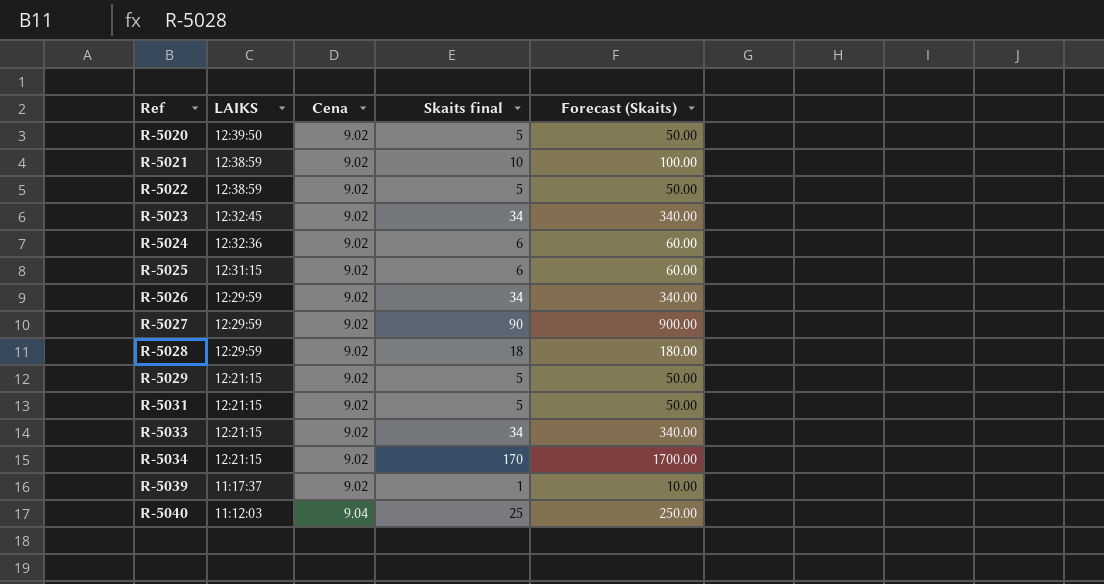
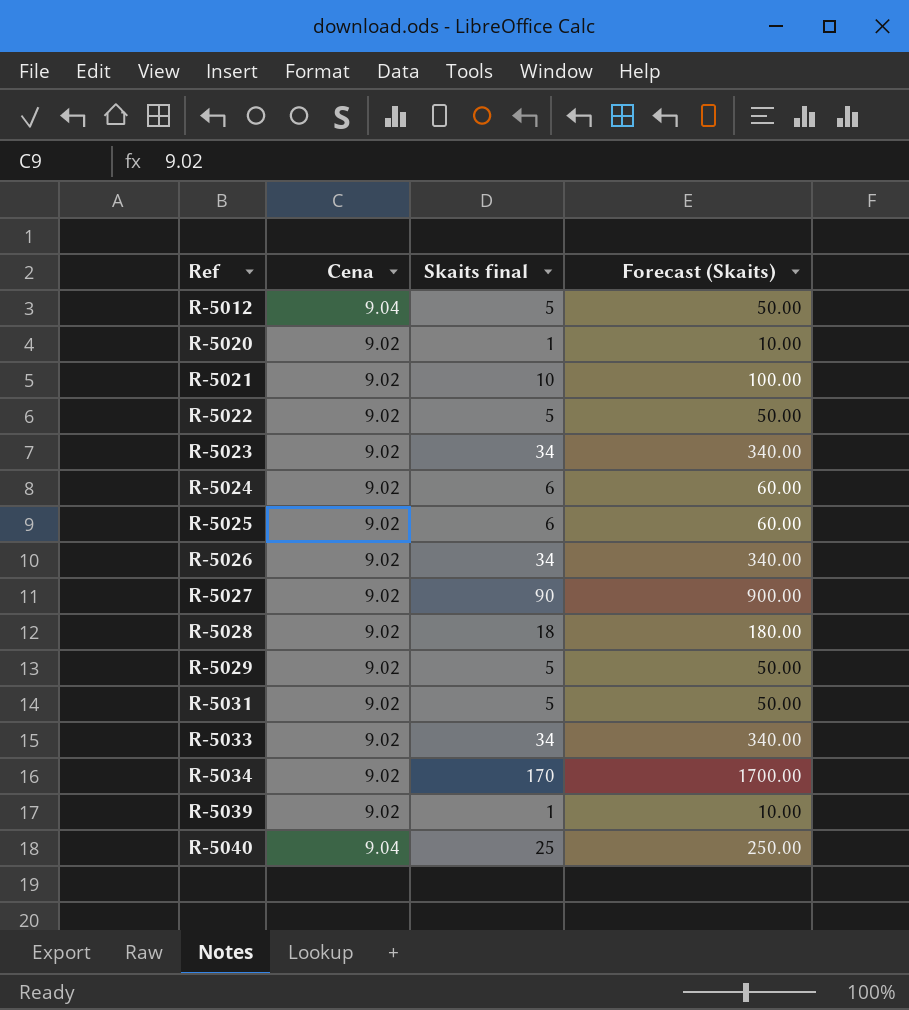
column LAIKS | position: 2 -> none
row R-5012: none -> 9.04 | 5 | 50.00
R-5020 | Skaits final: 5 -> 1
R-5020 | Forecast (Skaits): 50.00 -> 10.00

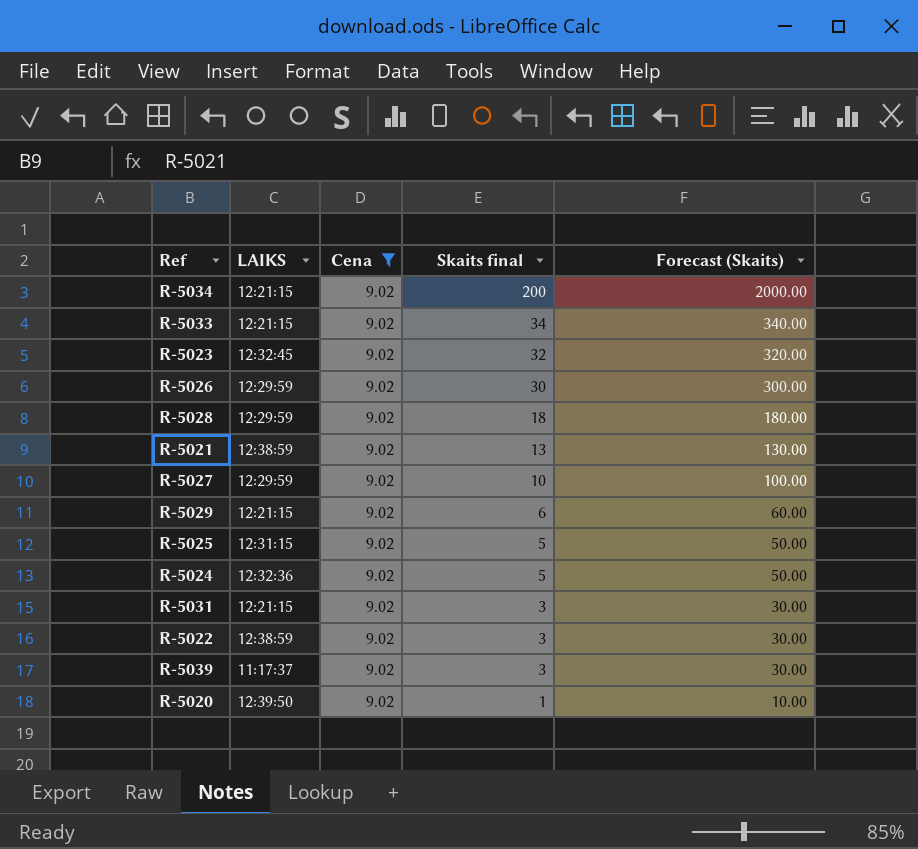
filter: none -> Cena = 9.02
row order: Ref ascending -> Skaits final descending
column LAIKS | position: none -> 2
R-5034 | Skaits final: 170 -> 200
R-5034 | Forecast (Skaits): 1700.00 -> 2000.00
R-5023 | Skaits final: 34 -> 32
R-5023 | Forecast (Skaits): 340.00 -> 320.00
R-5026 | Skaits final: 34 -> 30
R-5026 | Forecast (Skaits): 340.00 -> 300.00
R-5021 | Skaits final: 10 -> 13
R-5021 | Forecast (Skaits): 100.00 -> 130.00
R-5027 | Skaits final: 90 -> 10
R-5027 | Forecast (Skaits): 900.00 -> 100.00
R-5029 | Skaits final: 5 -> 6
R-5029 | Forecast (Skaits): 50.00 -> 60.00
R-5025 | Skaits final: 6 -> 5
R-5025 | Forecast (Skaits): 60.00 -> 50.00
R-5024 | Skaits final: 6 -> 5
R-5024 | Forecast (Skaits): 60.00 -> 50.00
R-5031 | Skaits final: 5 -> 3
R-5031 | Forecast (Skaits): 50.00 -> 30.00
R-5022 | Skaits final: 5 -> 3
R-5022 | Forecast (Skaits): 50.00 -> 30.00
R-5039 | Skaits final: 1 -> 3
R-5039 | Forecast (Skaits): 10.00 -> 30.00

